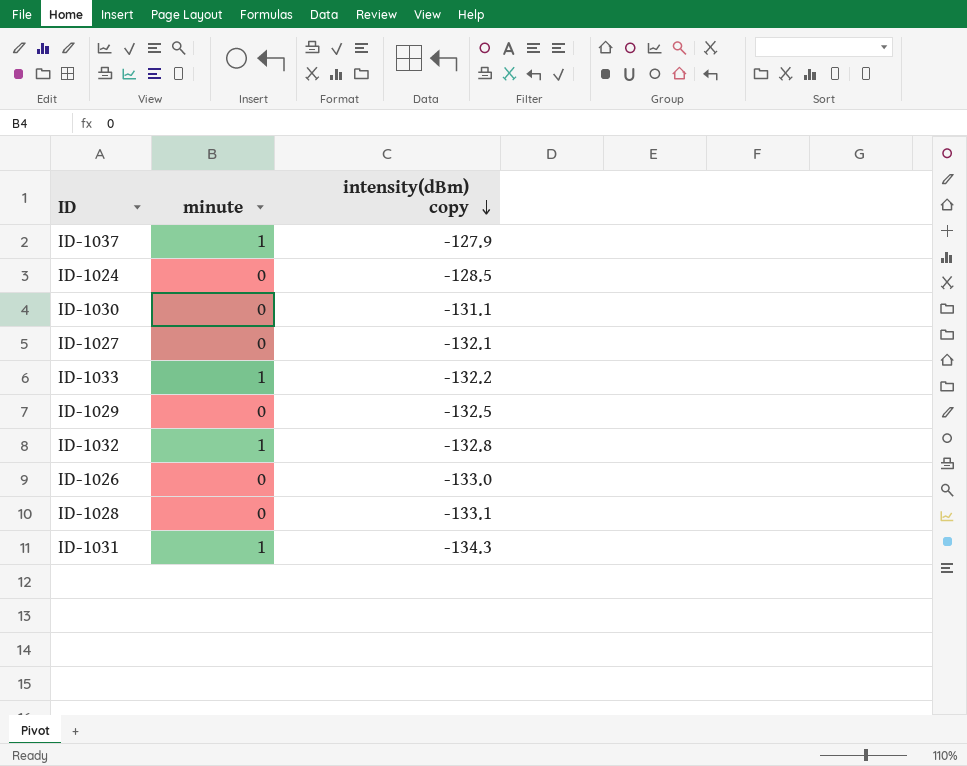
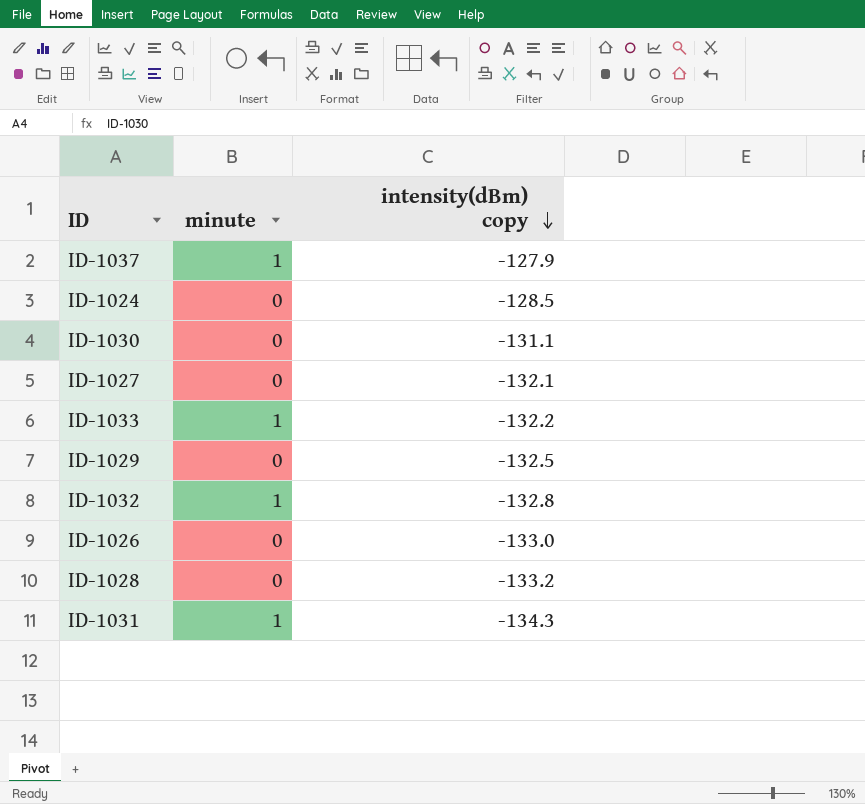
ID-1028 | intensity(dBm) copy: -133.1 -> -133.2

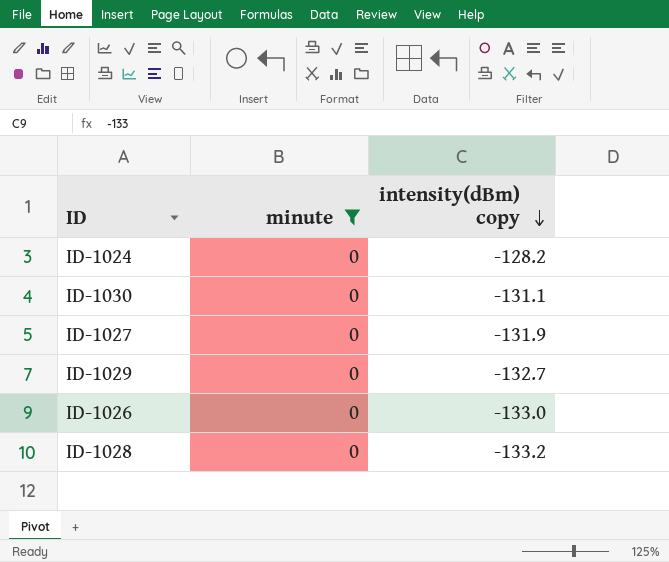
filter: none -> minute = 0
ID-1024 | intensity(dBm) copy: -128.5 -> -128.2
ID-1027 | intensity(dBm) copy: -132.1 -> -131.9
ID-1029 | intensity(dBm) copy: -132.5 -> -132.7

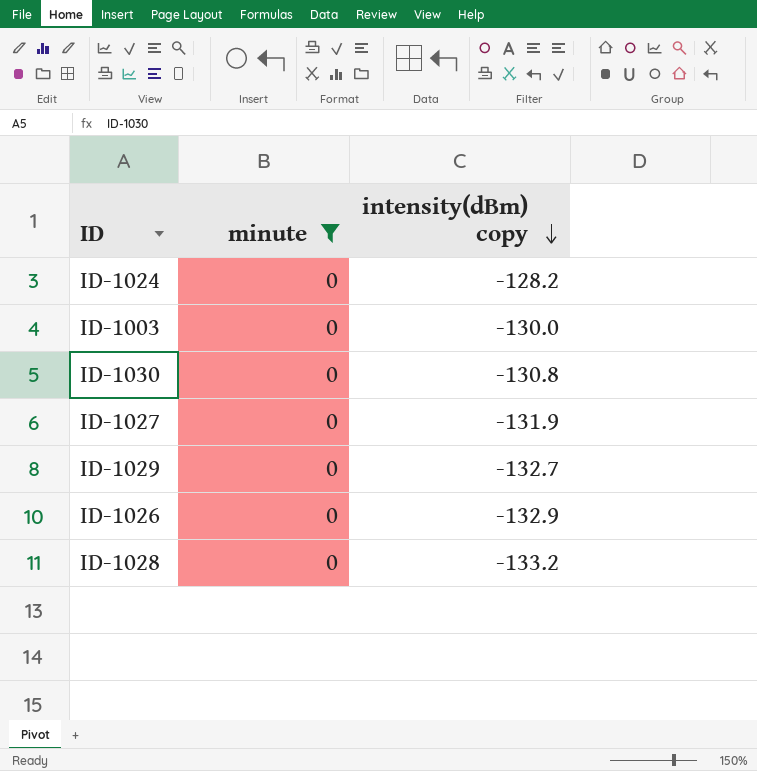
row ID-1003: none -> 0 | -130.0
ID-1030 | intensity(dBm) copy: -131.1 -> -130.8
ID-1026 | intensity(dBm) copy: -133.0 -> -132.9

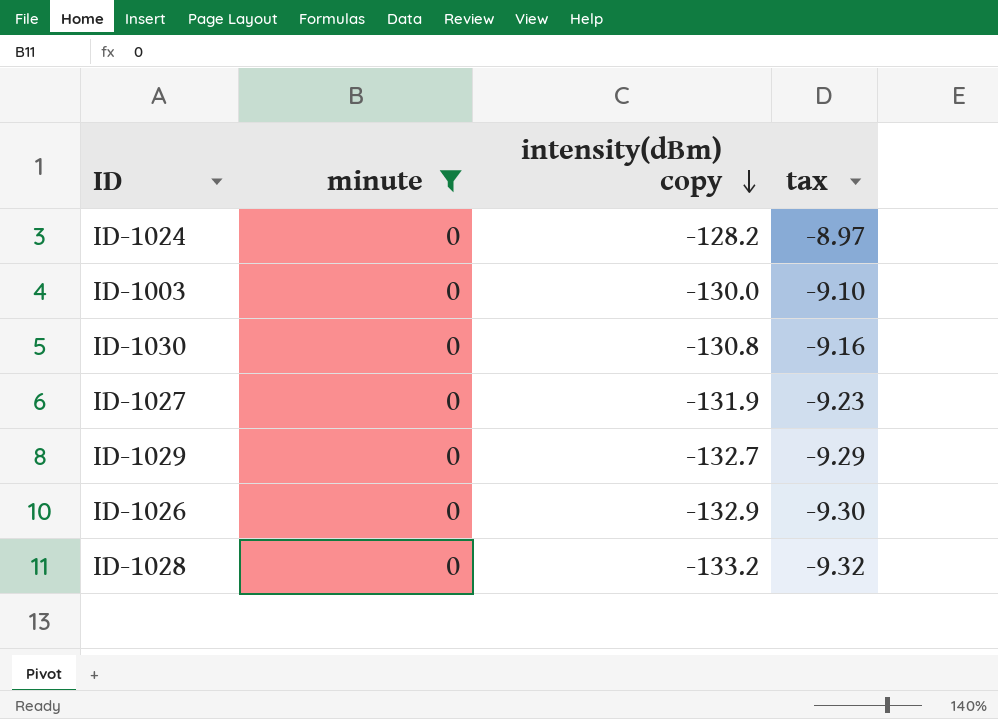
column tax | formula: none -> [intensity(dBm) copy] * 0.07

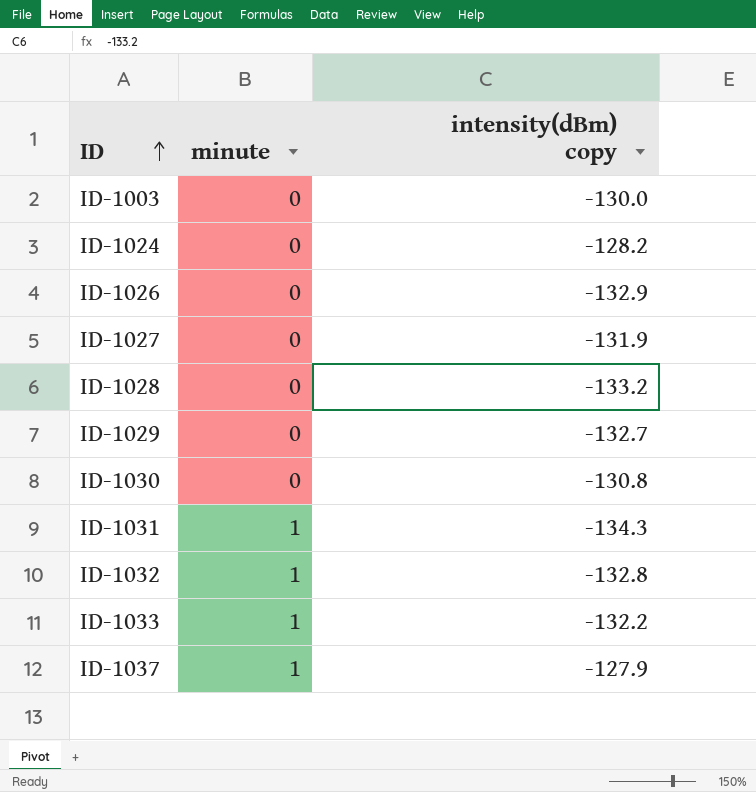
filter: minute = 0 -> none
row order: intensity(dBm) copy descending -> ID ascending
column tax | formula: [intensity(dBm) copy] * 0.07 -> none

